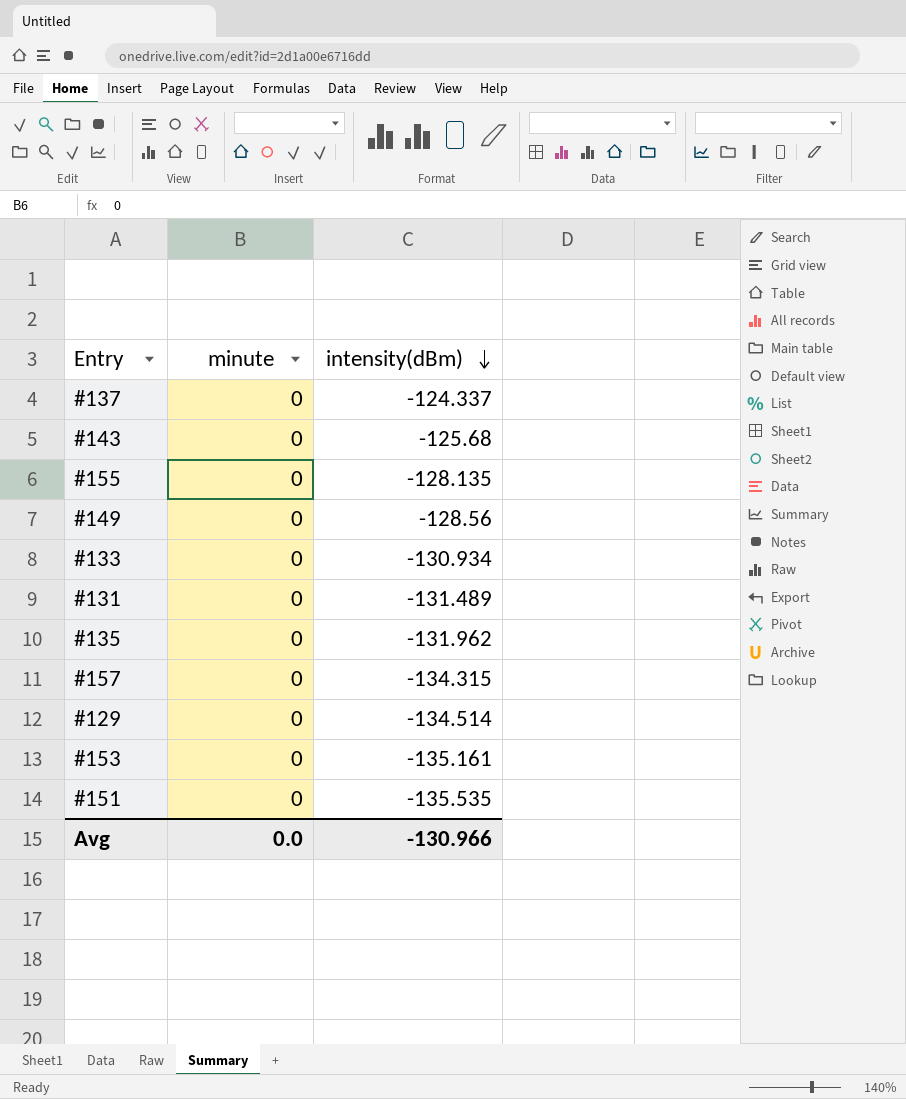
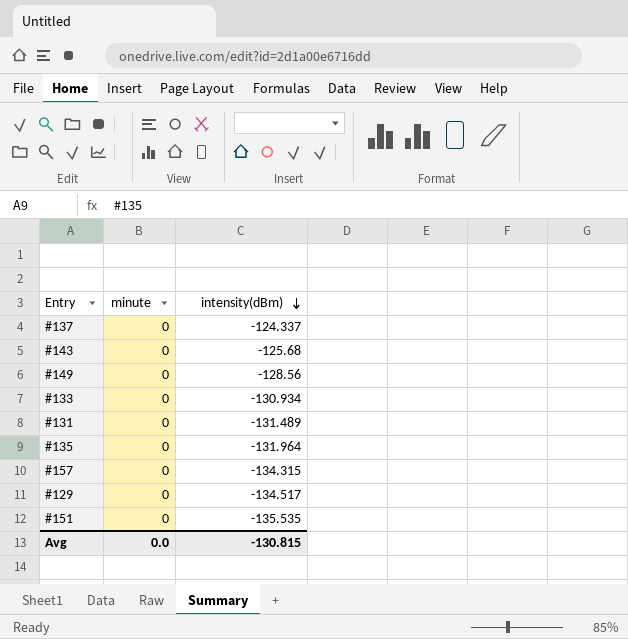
row #155: 0 | -128.135 -> none
row #153: 0 | -135.161 -> none
#135 | intensity(dBm): -131.962 -> -131.964
#129 | intensity(dBm): -134.514 -> -134.517
Avg | intensity(dBm): -130.966 -> -130.815

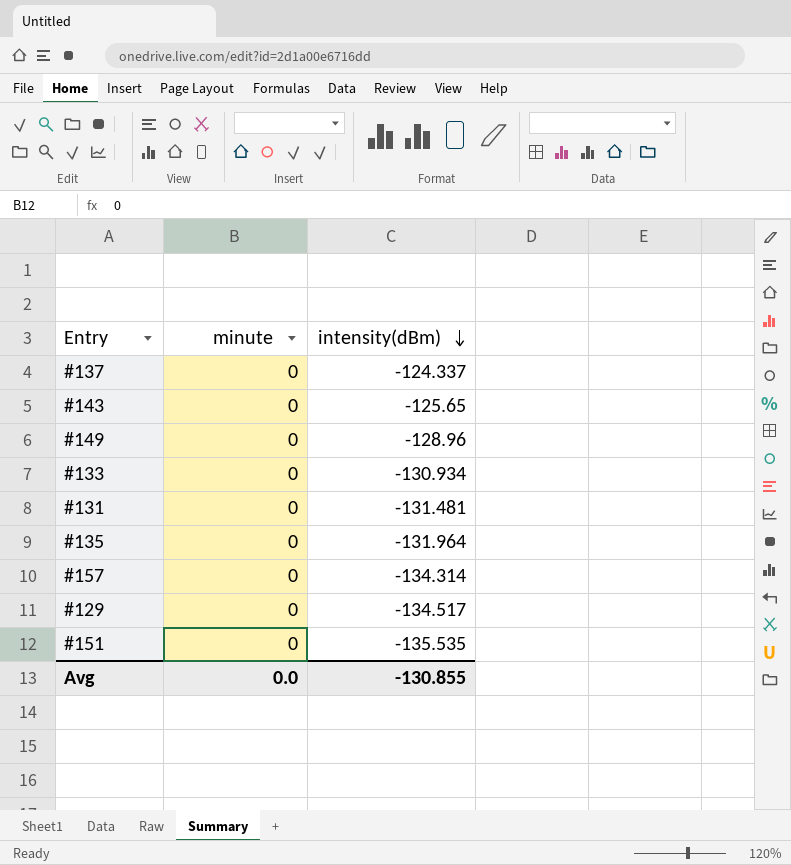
#143 | intensity(dBm): -125.68 -> -125.65
#149 | intensity(dBm): -128.56 -> -128.96
#131 | intensity(dBm): -131.489 -> -131.481
#157 | intensity(dBm): -134.315 -> -134.314
Avg | intensity(dBm): -130.815 -> -130.855

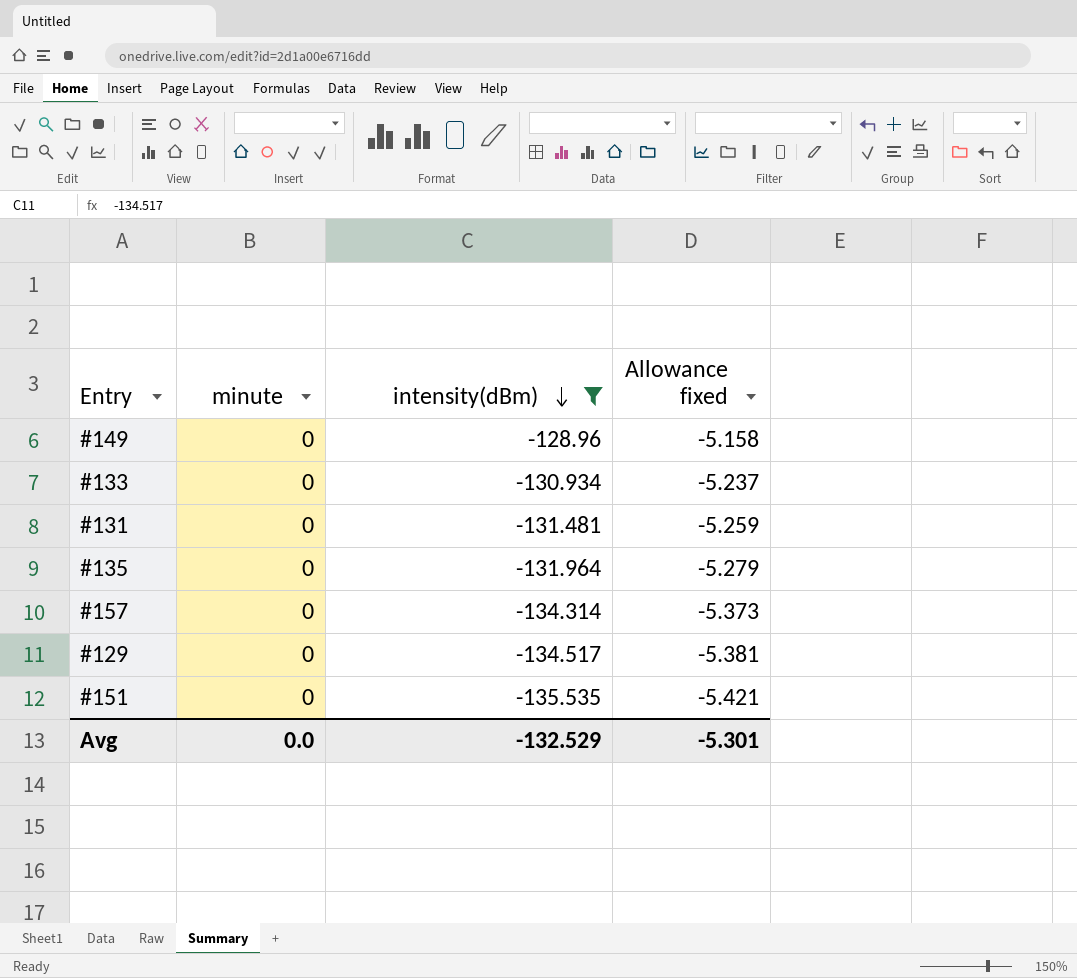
filter: none -> intensity(dBm) <= -128.96
column Allowance fixed | formula: none -> [intensity(dBm)] * 0.04
Avg | intensity(dBm): -130.855 -> -132.529

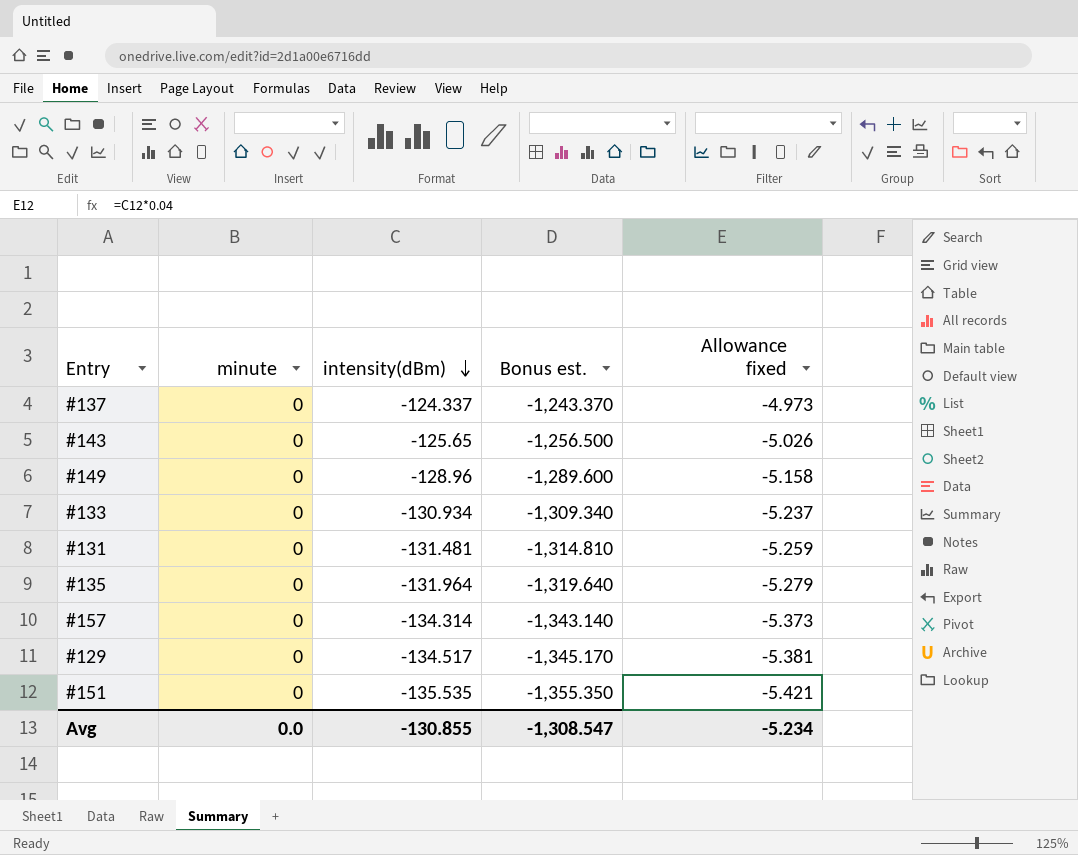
filter: intensity(dBm) <= -128.96 -> none
column Bonus est. | formula: none -> [intensity(dBm)] * 10
Avg | intensity(dBm): -132.529 -> -130.855
Avg | Allowance fixed: -5.301 -> -5.234

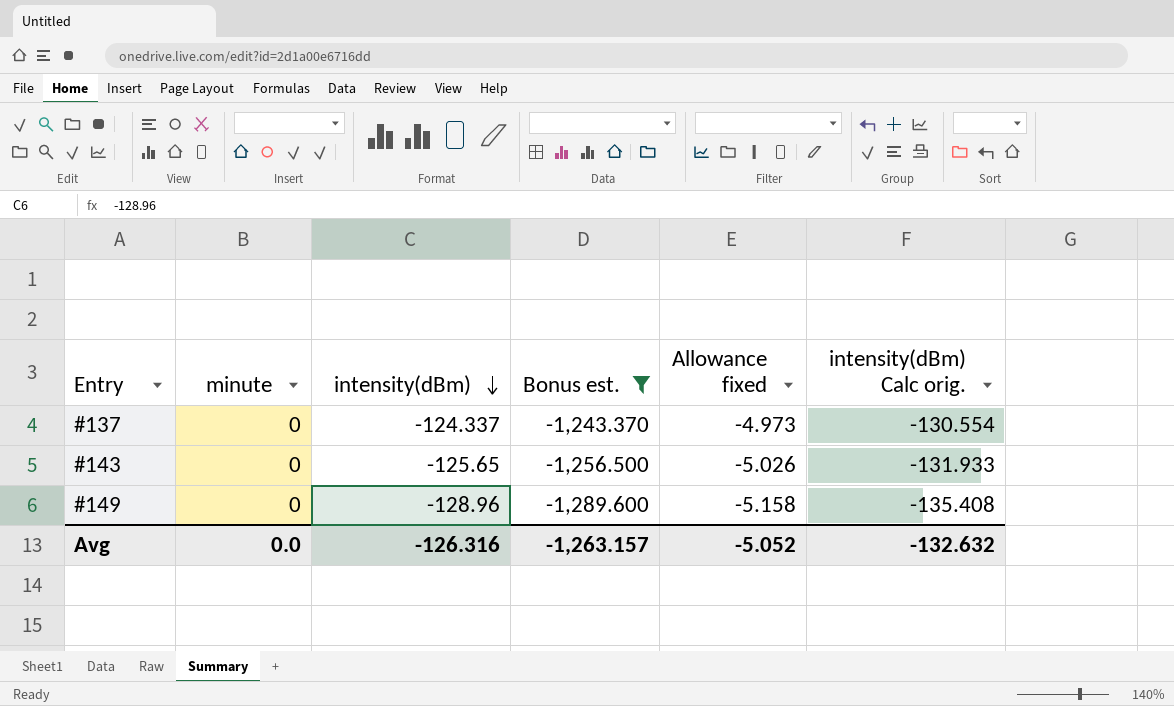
filter: none -> Bonus est. >= -1,289.600
column intensity(dBm) Calc orig. | formula: none -> [intensity(dBm)] * 1.05
Avg | intensity(dBm): -130.855 -> -126.316
Avg | Bonus est.: -1,308.547 -> -1,263.157
Avg | Allowance fixed: -5.234 -> -5.052

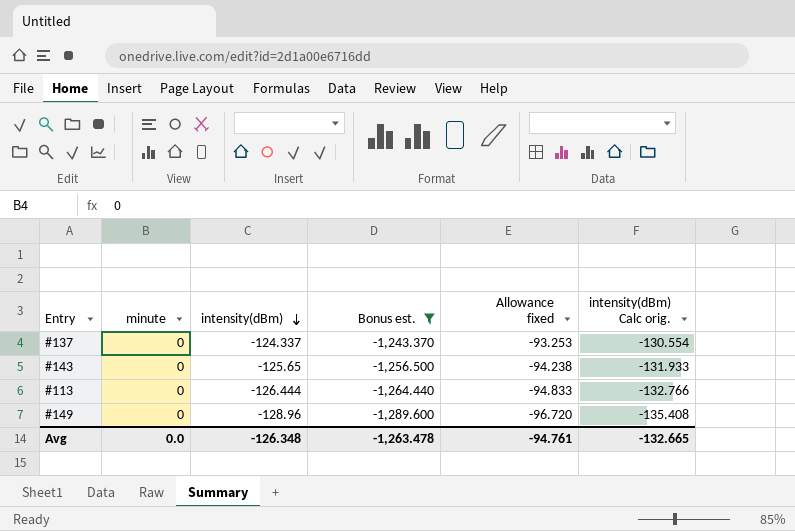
column Allowance fixed | formula: [intensity(dBm)] * 0.04 -> [intensity(dBm)] * 0.75
row #113: none -> 0 | -126.444 | -1,264.440 | -94.833 | -132.766
Avg | intensity(dBm): -126.316 -> -126.348
Avg | Bonus est.: -1,263.157 -> -1,263.478
Avg | Allowance fixed: -5.052 -> -94.761
Avg | intensity(dBm) Calc orig.: -132.632 -> -132.665

